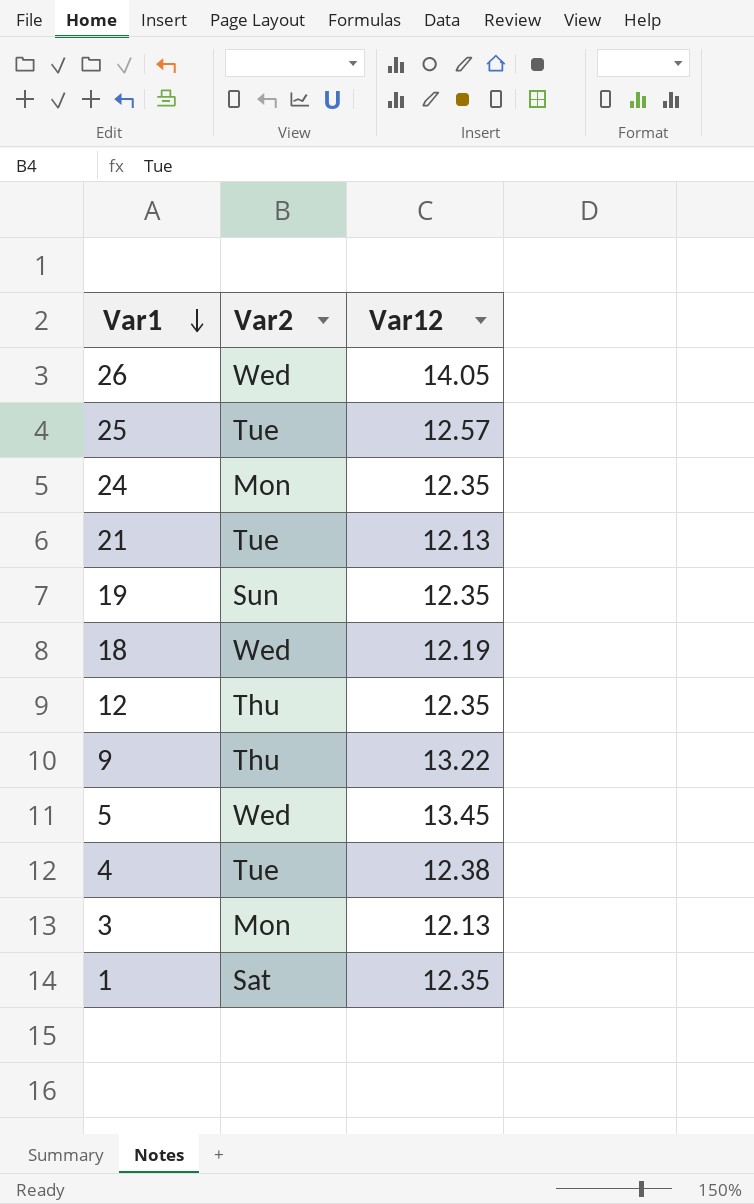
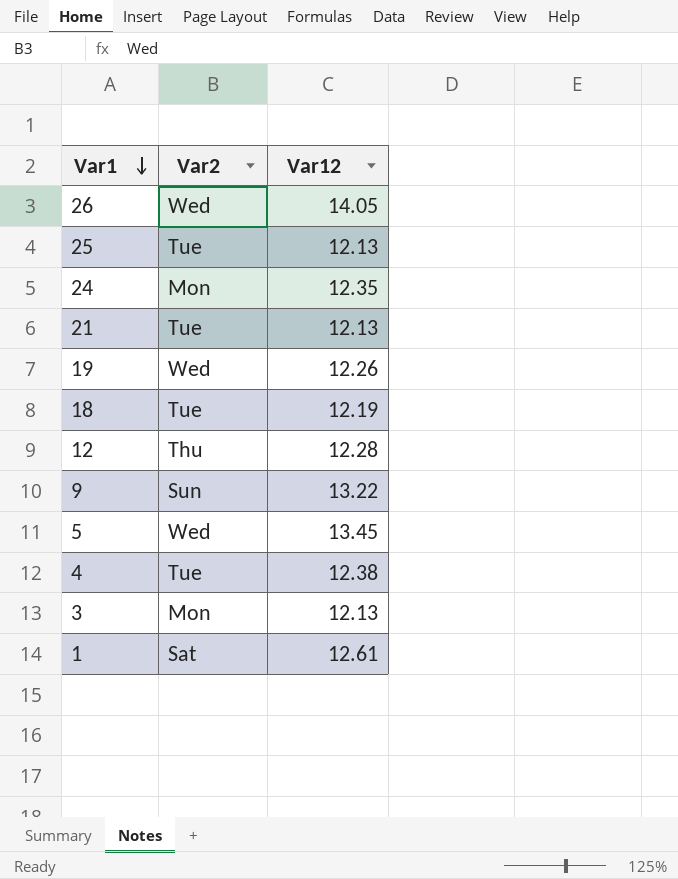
25 | Var12: 12.57 -> 12.13
19 | Var2: Sun -> Wed
19 | Var12: 12.35 -> 12.26
18 | Var2: Wed -> Tue
12 | Var12: 12.35 -> 12.28
9 | Var2: Thu -> Sun
1 | Var12: 12.35 -> 12.61

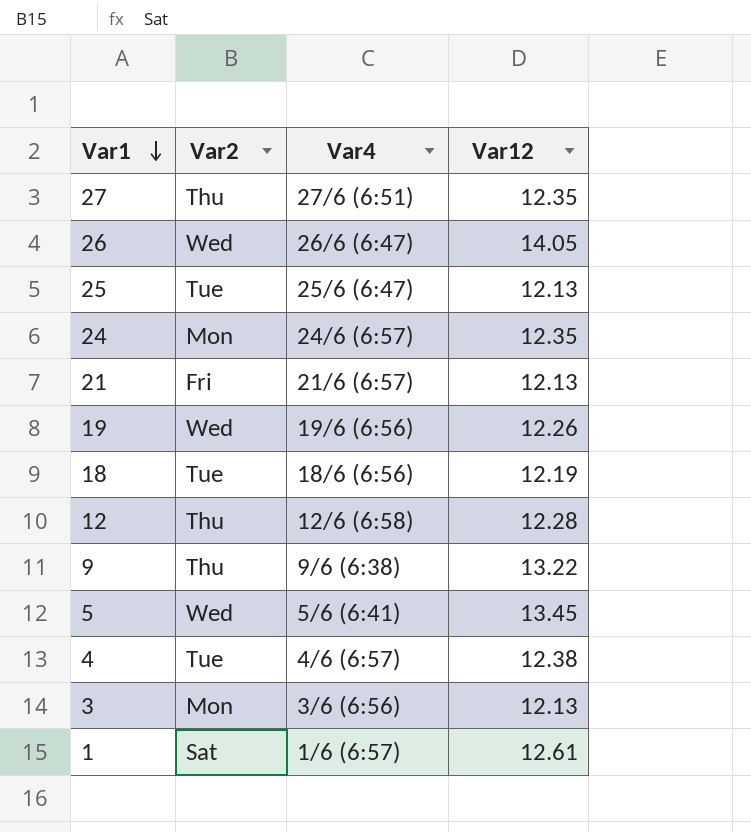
column Var4 | position: none -> 3
row 27: none -> Thu | 27/6 (6:51) | 12.35
21 | Var2: Tue -> Fri
9 | Var2: Sun -> Thu

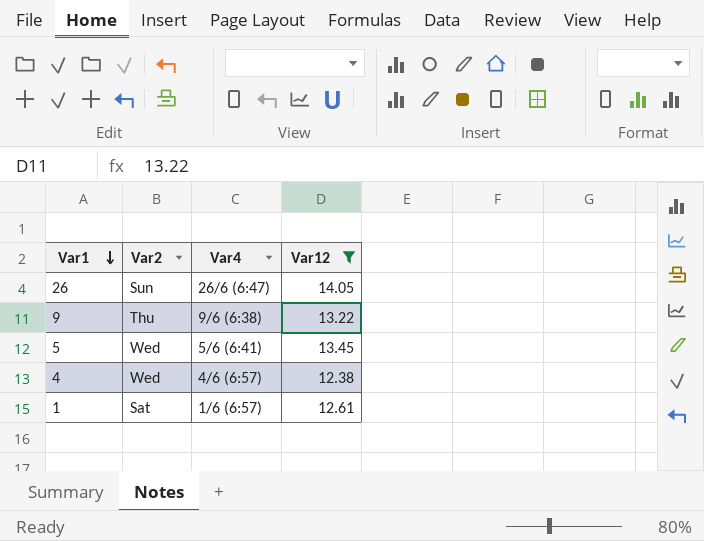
filter: none -> Var12 >= 12.38
26 | Var2: Wed -> Sun
4 | Var2: Tue -> Wed

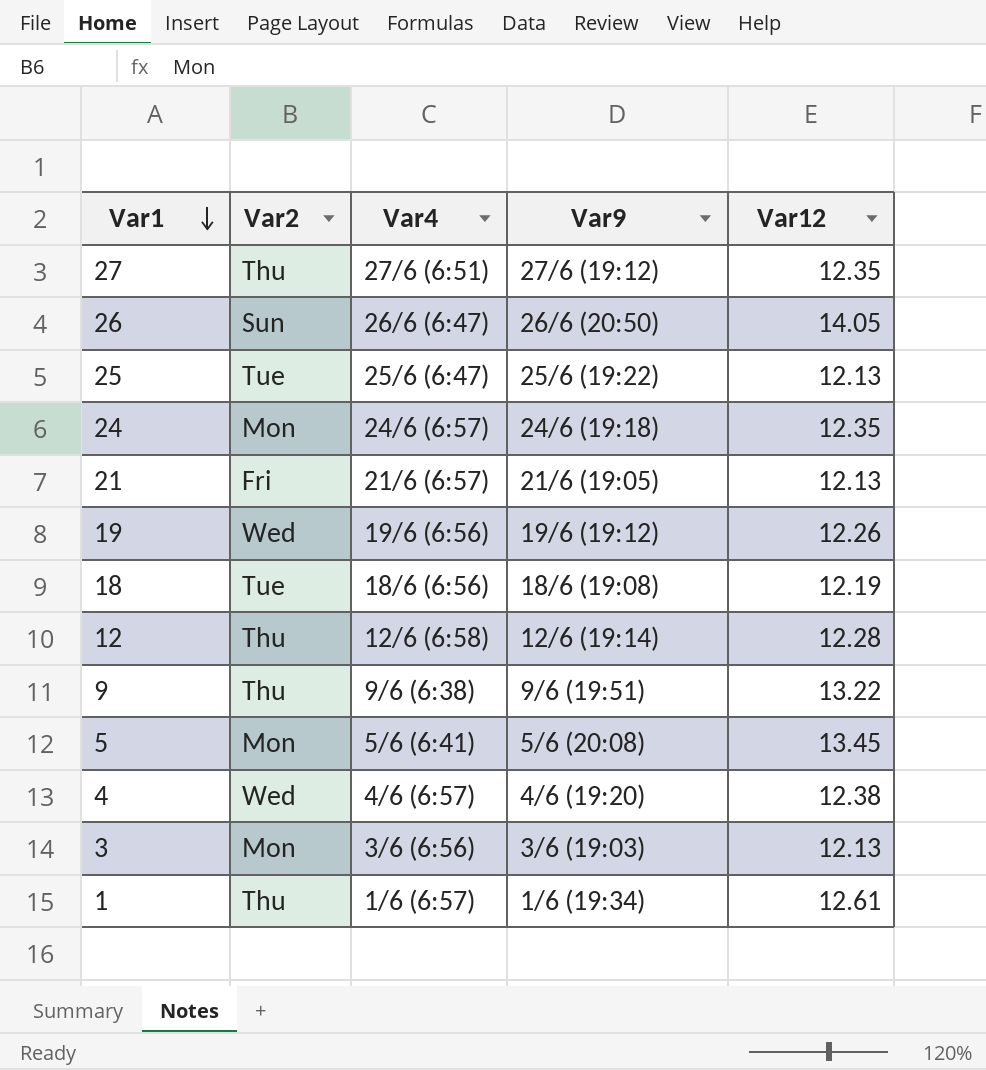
filter: Var12 >= 12.38 -> none
column Var9 | position: none -> 4
5 | Var2: Wed -> Mon
1 | Var2: Sat -> Thu

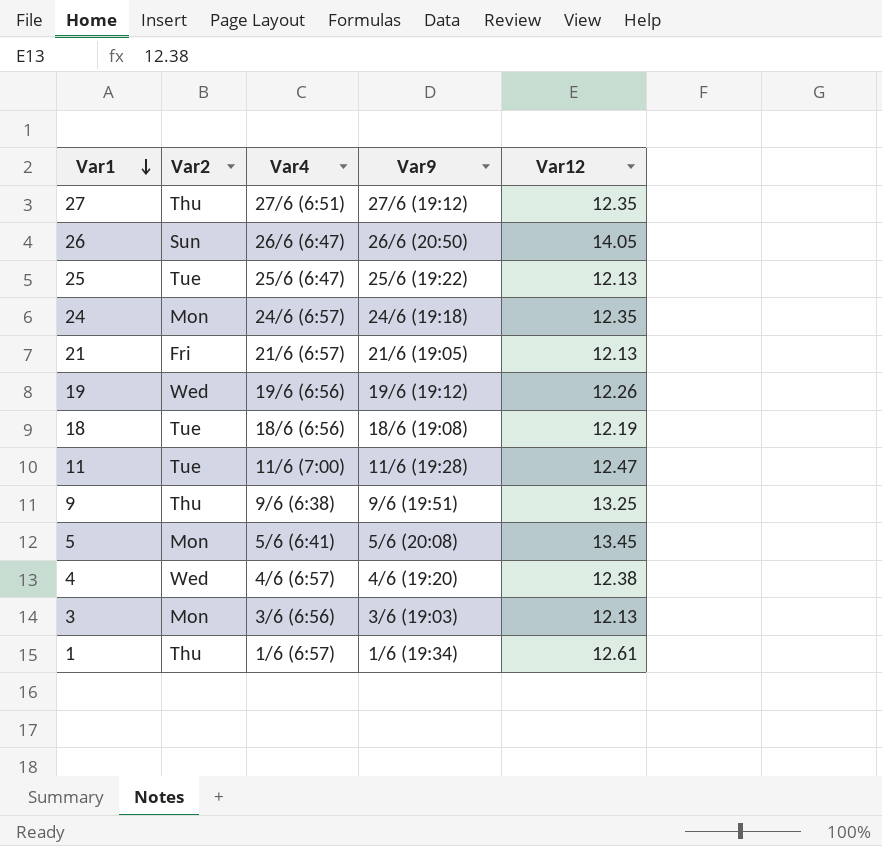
row 12: Thu | 12/6 (6:58) | 12/6 (19:14) | 12.28 -> none
row 11: none -> Tue | 11/6 (7:00) | 11/6 (19:28) | 12.47
9 | Var12: 13.22 -> 13.25

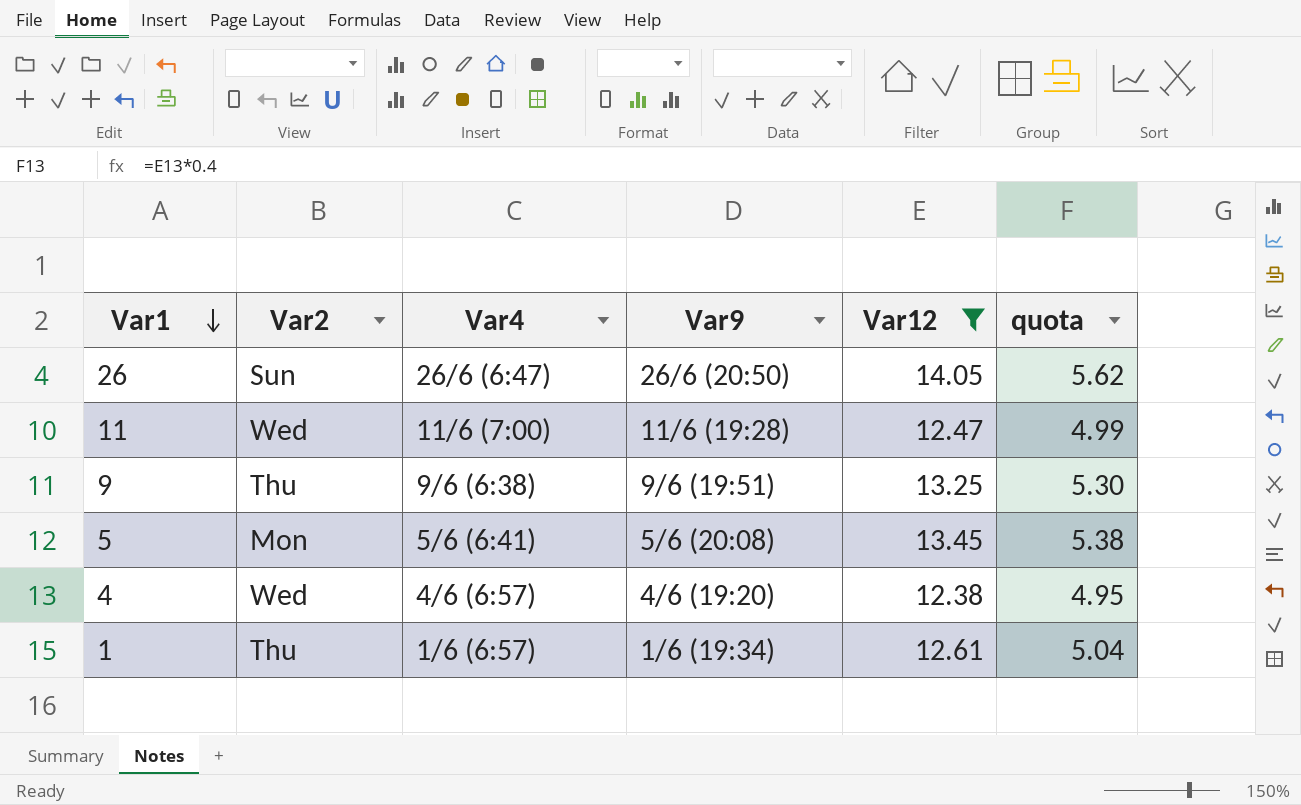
filter: none -> Var12 >= 12.38
column quota | formula: none -> [Var12] * 0.4
11 | Var2: Tue -> Wed

